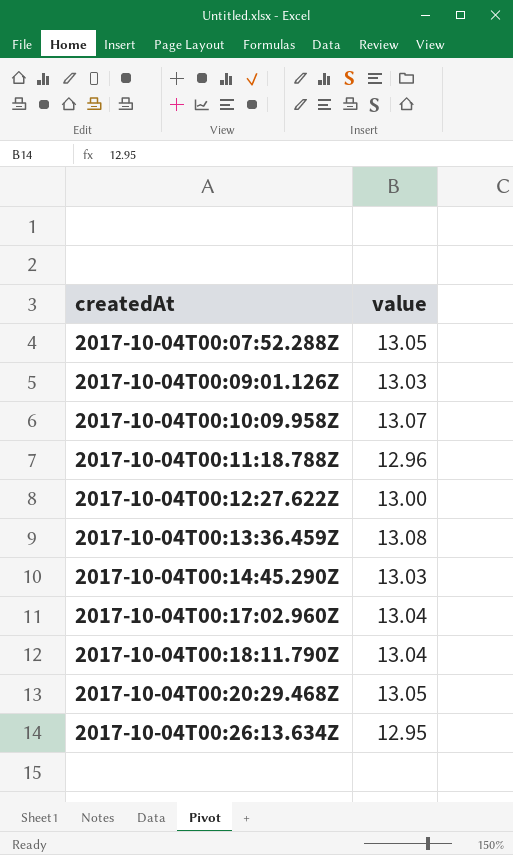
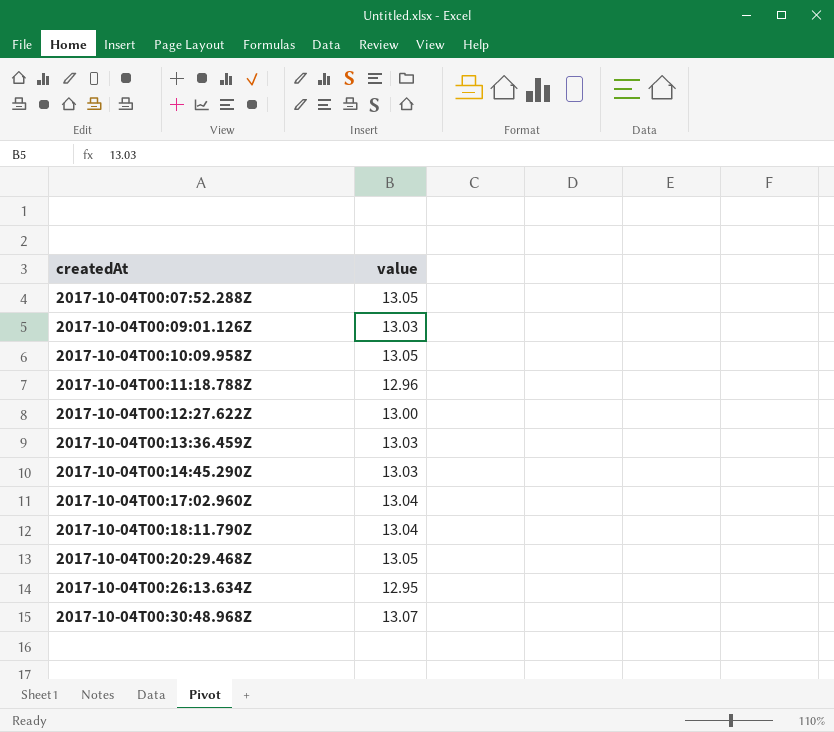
2017-10-04T00:10:09.958Z | value: 13.07 -> 13.05
2017-10-04T00:13:36.459Z | value: 13.08 -> 13.03
row 2017-10-04T00:30:48.968Z: none -> 13.07

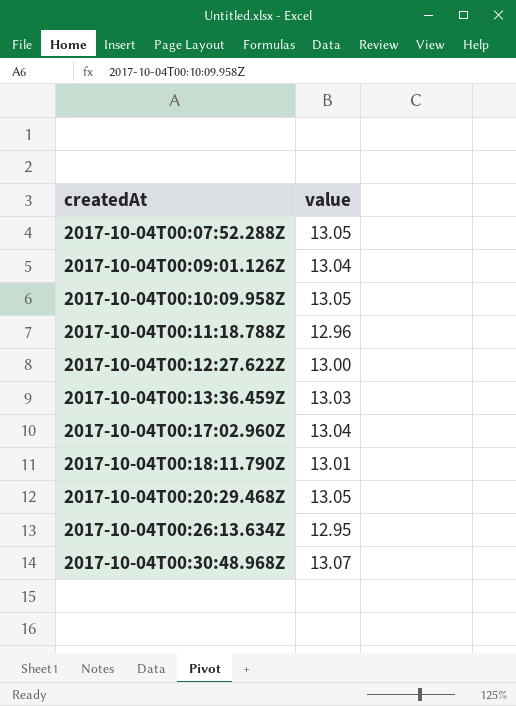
row 2017-10-04T00:14:45.290Z: 13.03 -> none
2017-10-04T00:09:01.126Z | value: 13.03 -> 13.04
2017-10-04T00:18:11.790Z | value: 13.04 -> 13.01

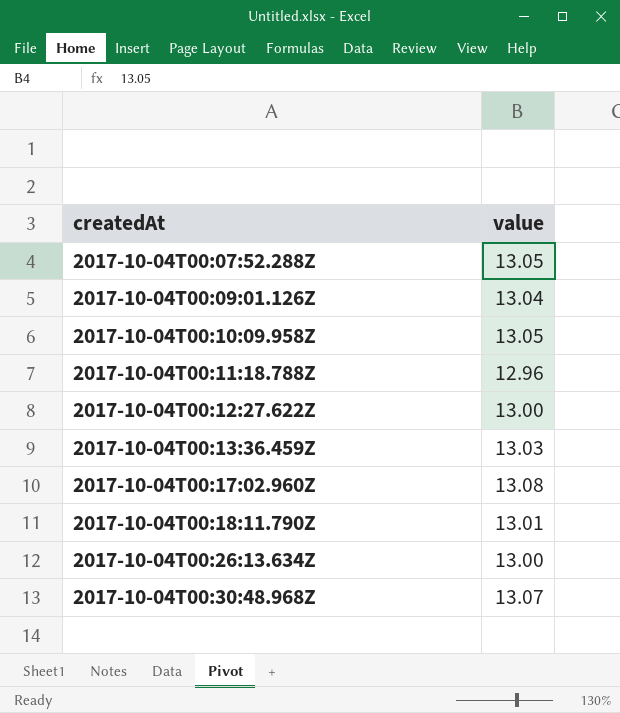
row 2017-10-04T00:20:29.468Z: 13.05 -> none
2017-10-04T00:17:02.960Z | value: 13.04 -> 13.08
2017-10-04T00:26:13.634Z | value: 12.95 -> 13.00

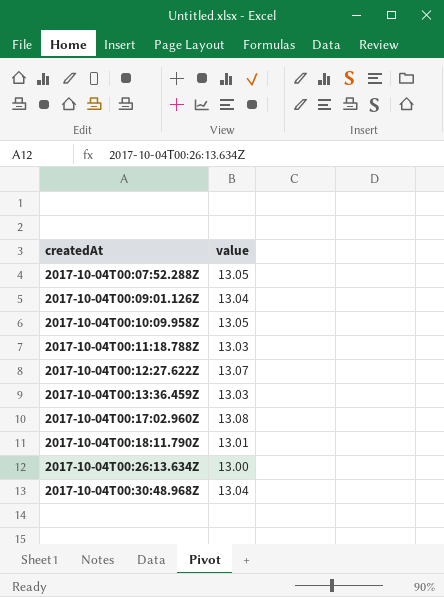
2017-10-04T00:11:18.788Z | value: 12.96 -> 13.03
2017-10-04T00:12:27.622Z | value: 13.00 -> 13.07
2017-10-04T00:30:48.968Z | value: 13.07 -> 13.04

